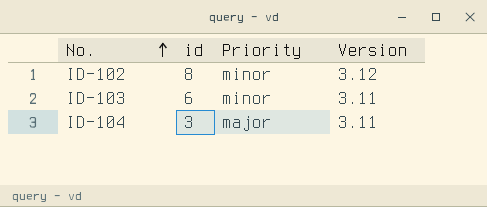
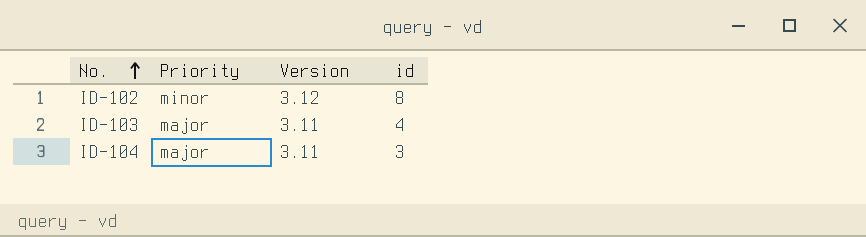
column id | position: 2 -> 4
ID-103 | Priority: minor -> major
ID-103 | id: 6 -> 4

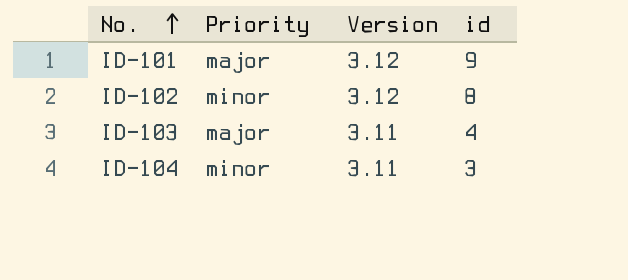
row ID-101: none -> major | 3.12 | 9
ID-104 | Priority: major -> minor

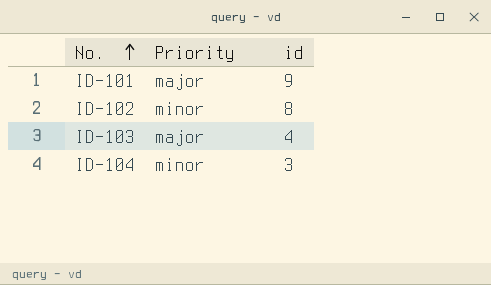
column Version | position: 3 -> none

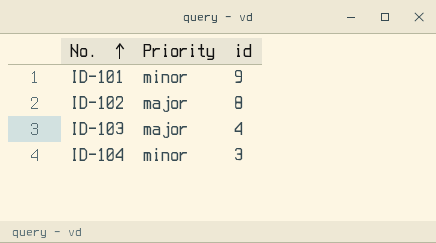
ID-101 | Priority: major -> minor
ID-102 | Priority: minor -> major

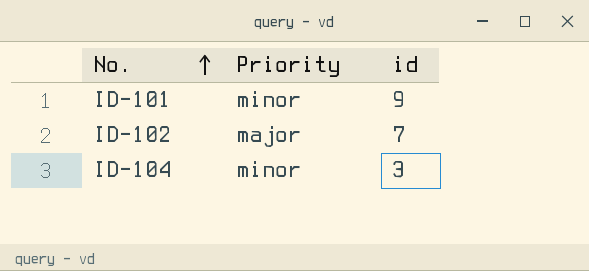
row ID-103: major | 4 -> none
ID-102 | id: 8 -> 7

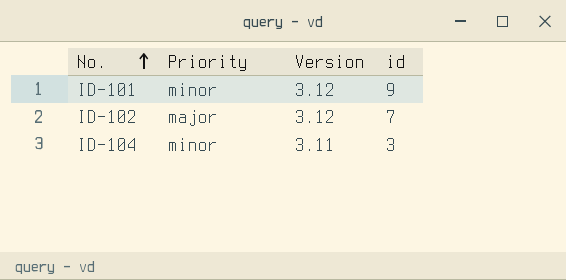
column Version | position: none -> 3

